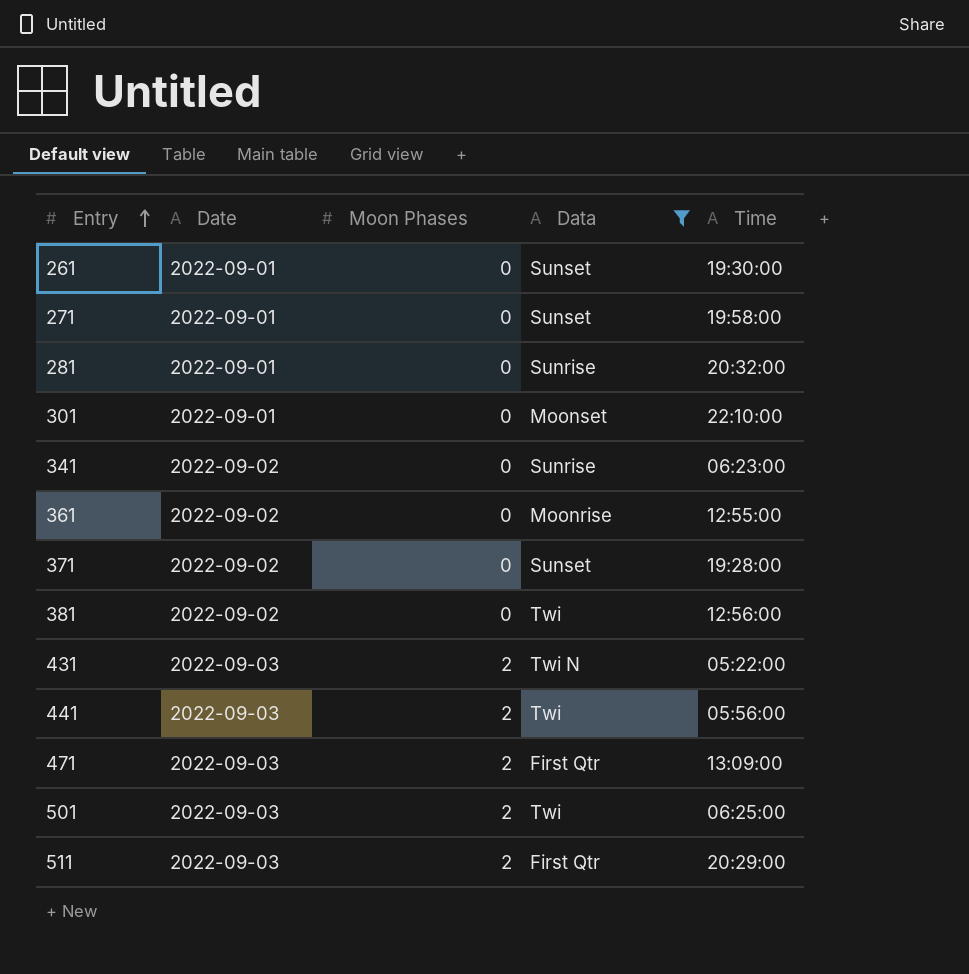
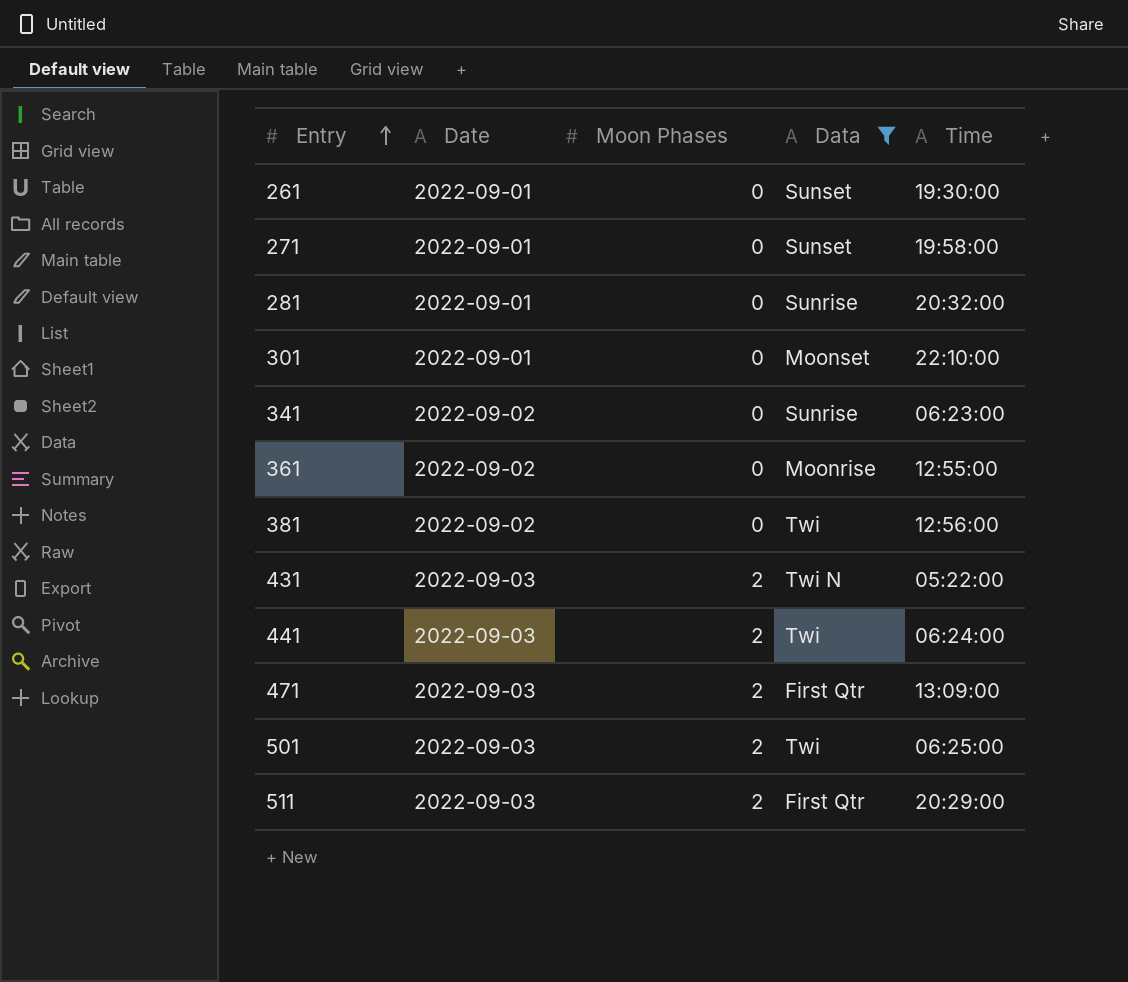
row 371: 2022-09-02 | 0 | Sunset | 19:28:00 -> none
441 | Time: 05:56:00 -> 06:24:00

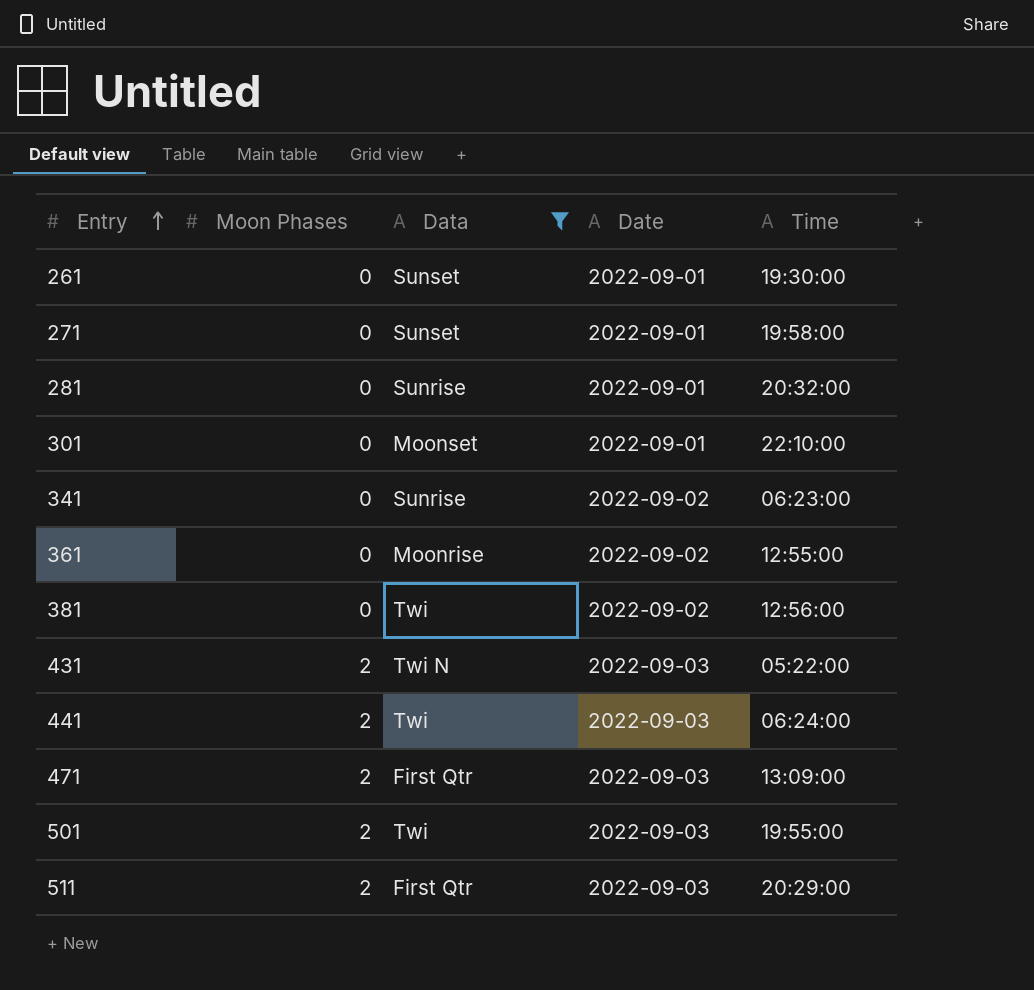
column Date | position: 2 -> 4
501 | Time: 06:25:00 -> 19:55:00

